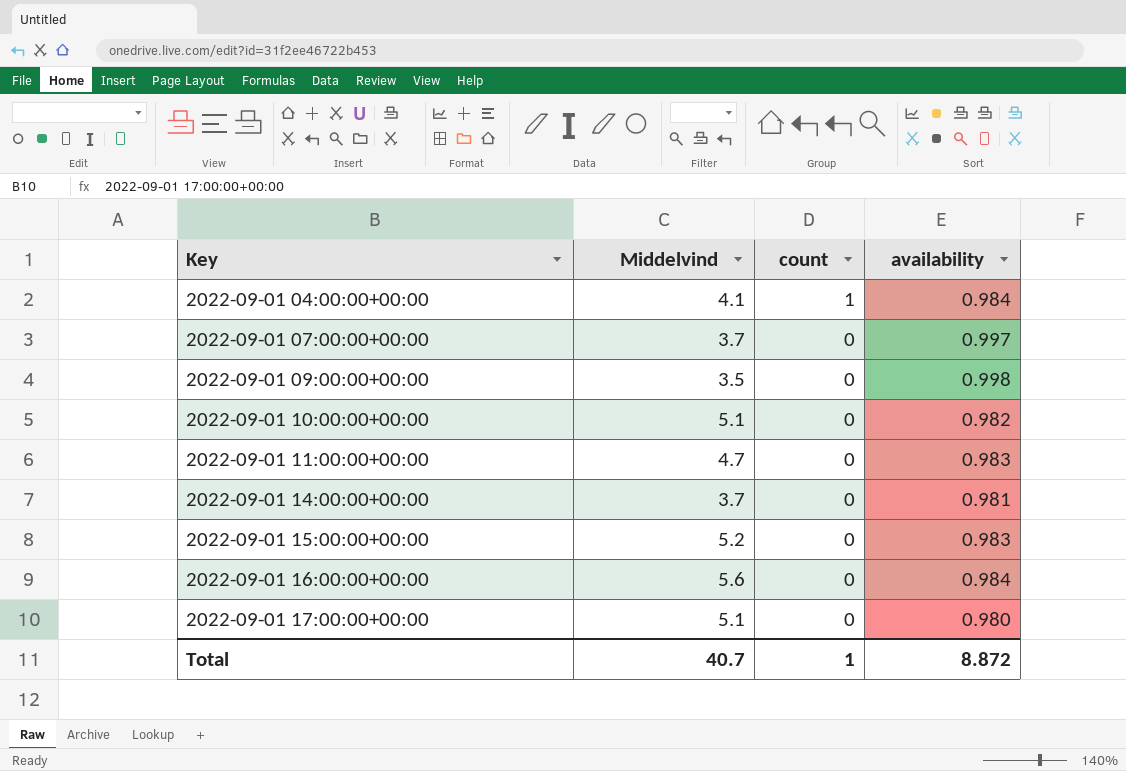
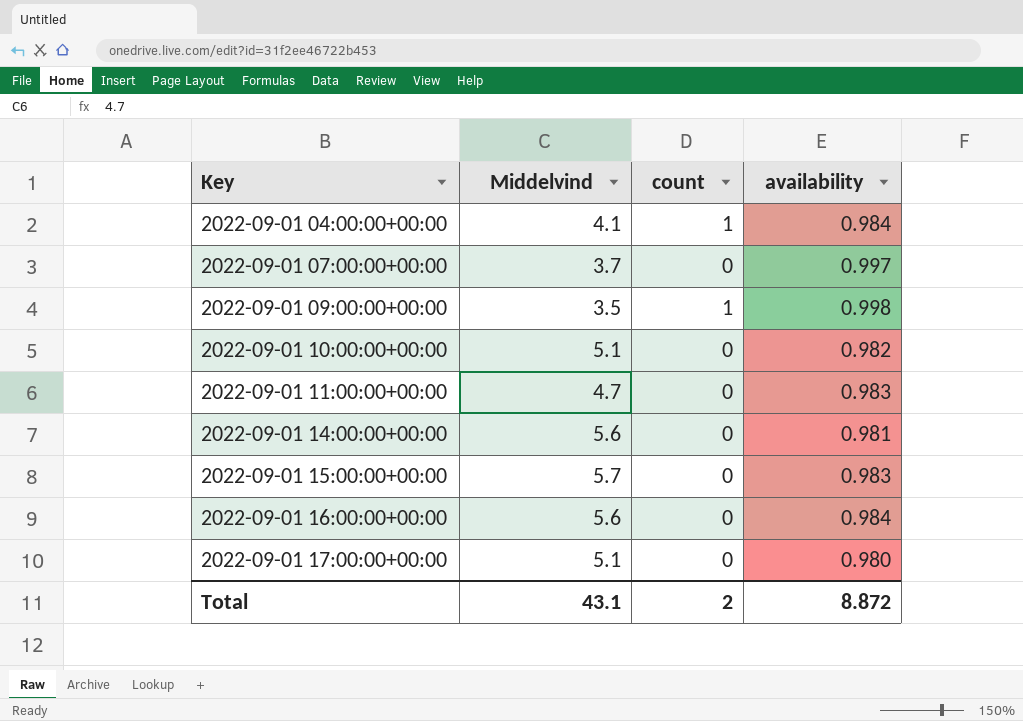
2022-09-01 09:00:00+00:00 | count: 0 -> 1
2022-09-01 14:00:00+00:00 | Middelvind: 3.7 -> 5.6
2022-09-01 15:00:00+00:00 | Middelvind: 5.2 -> 5.7
Total | Middelvind: 40.7 -> 43.1
Total | count: 1 -> 2

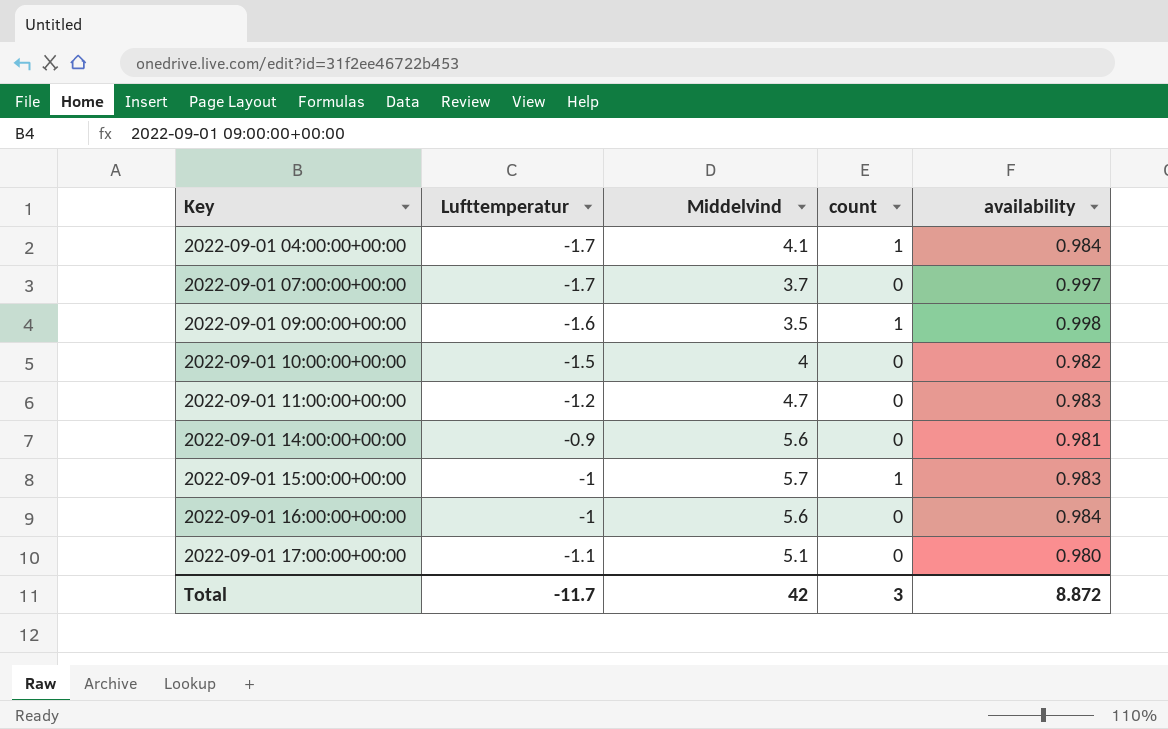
column Lufttemperatur | position: none -> 2
2022-09-01 10:00:00+00:00 | Middelvind: 5.1 -> 4
2022-09-01 15:00:00+00:00 | count: 0 -> 1
Total | Middelvind: 43.1 -> 42
Total | count: 2 -> 3

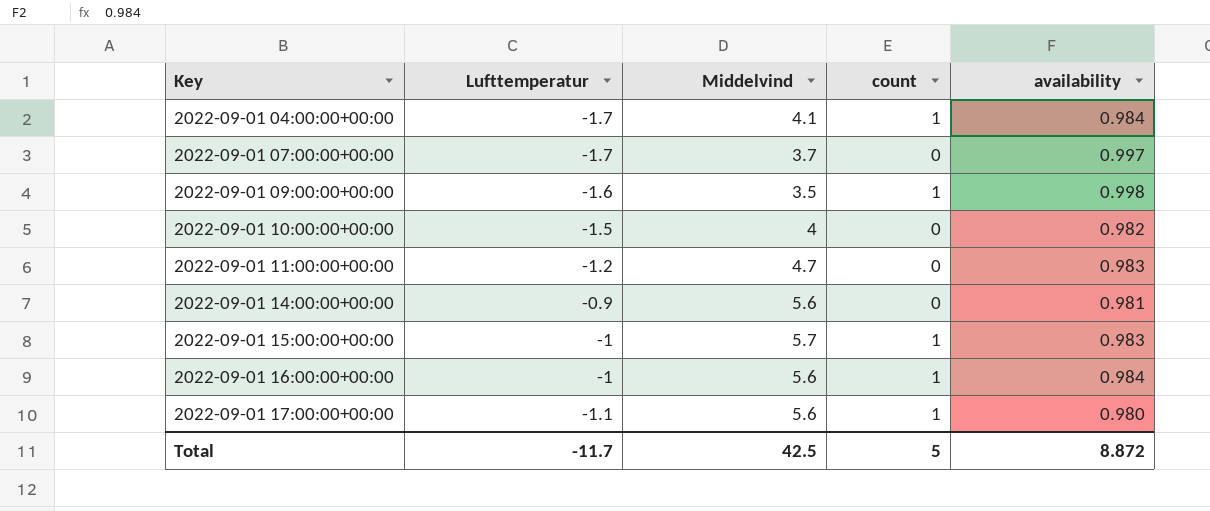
2022-09-01 16:00:00+00:00 | count: 0 -> 1
2022-09-01 17:00:00+00:00 | Middelvind: 5.1 -> 5.6
2022-09-01 17:00:00+00:00 | count: 0 -> 1
Total | Middelvind: 42 -> 42.5
Total | count: 3 -> 5

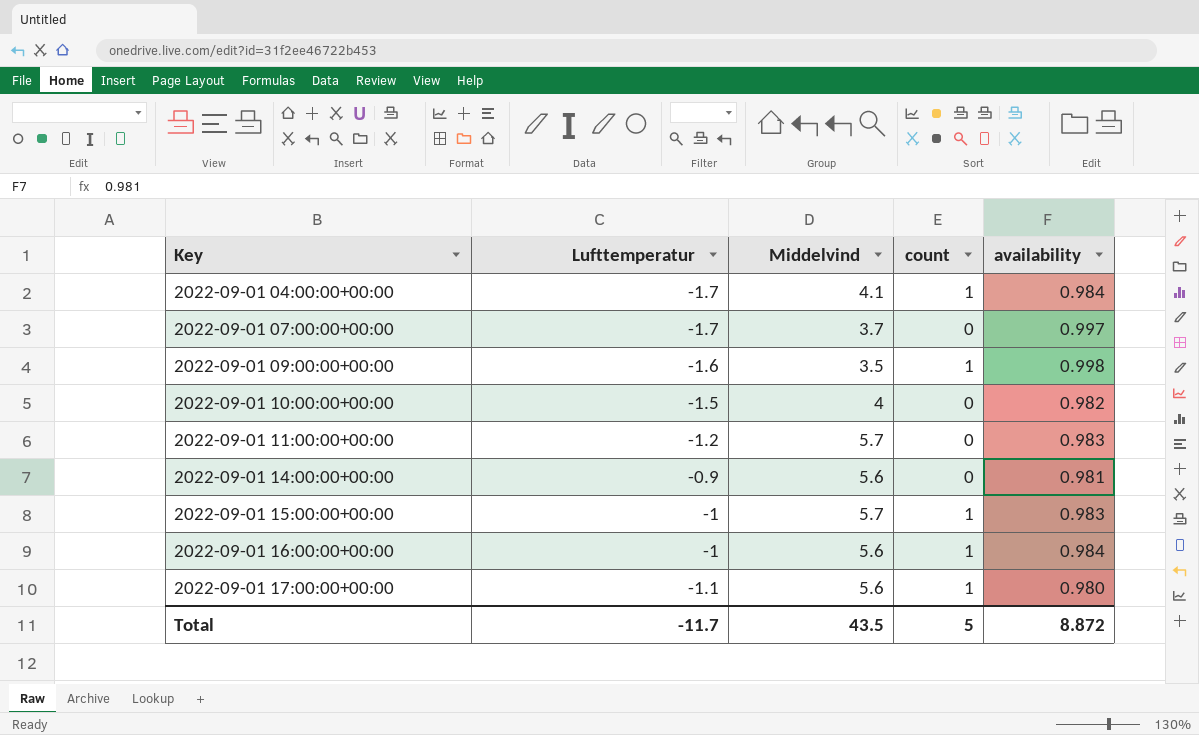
2022-09-01 11:00:00+00:00 | Middelvind: 4.7 -> 5.7
Total | Middelvind: 42.5 -> 43.5

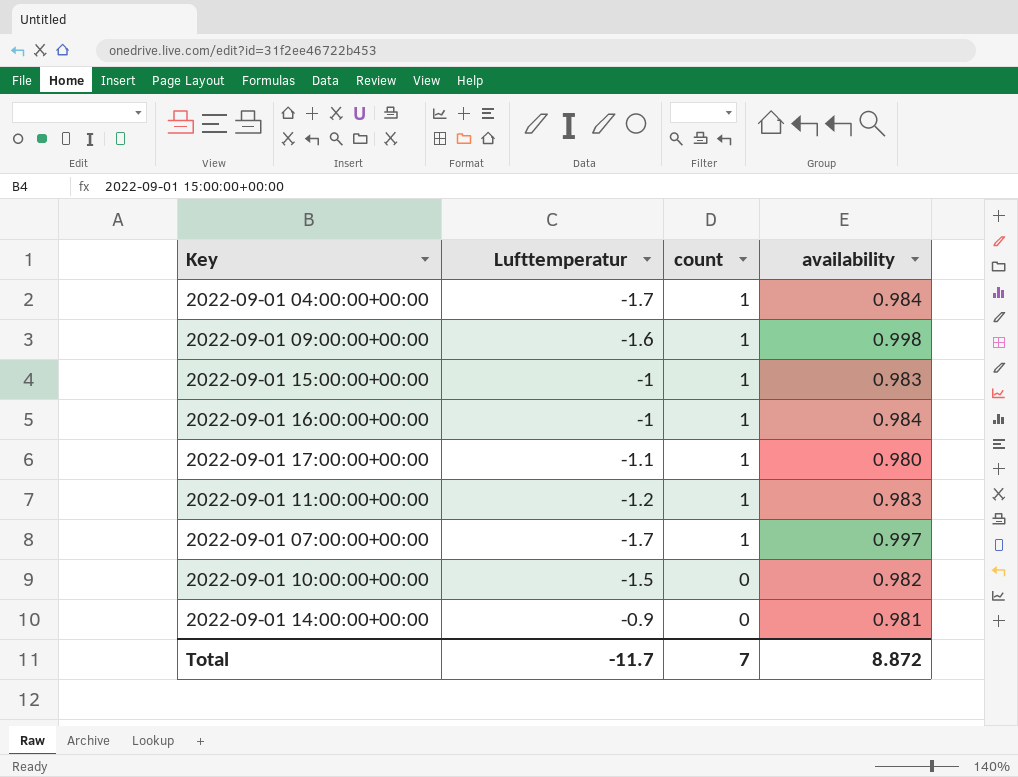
row order: Key ascending -> count descending
column Middelvind | position: 3 -> none
2022-09-01 11:00:00+00:00 | count: 0 -> 1
2022-09-01 07:00:00+00:00 | count: 0 -> 1
Total | count: 5 -> 7

